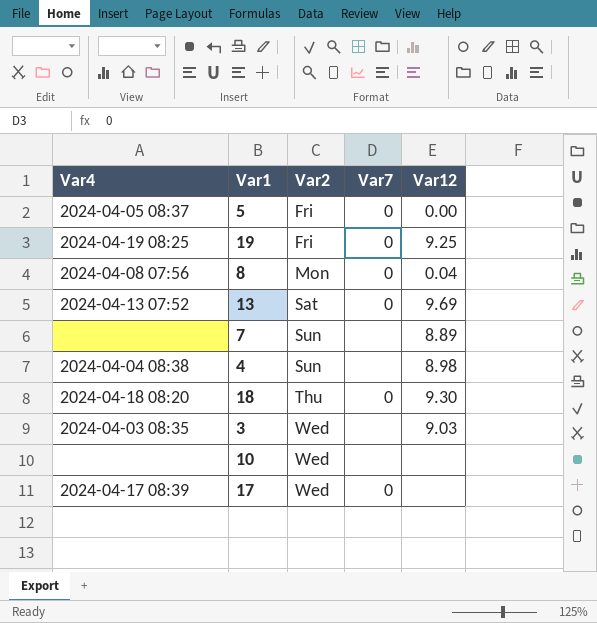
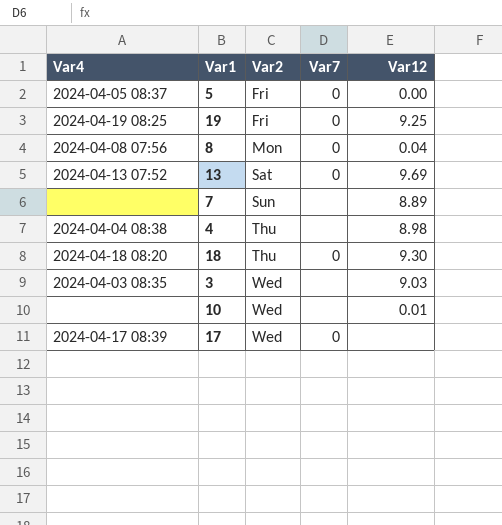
4 | Var2: Sun -> Thu
10 | Var12: none -> 0.01

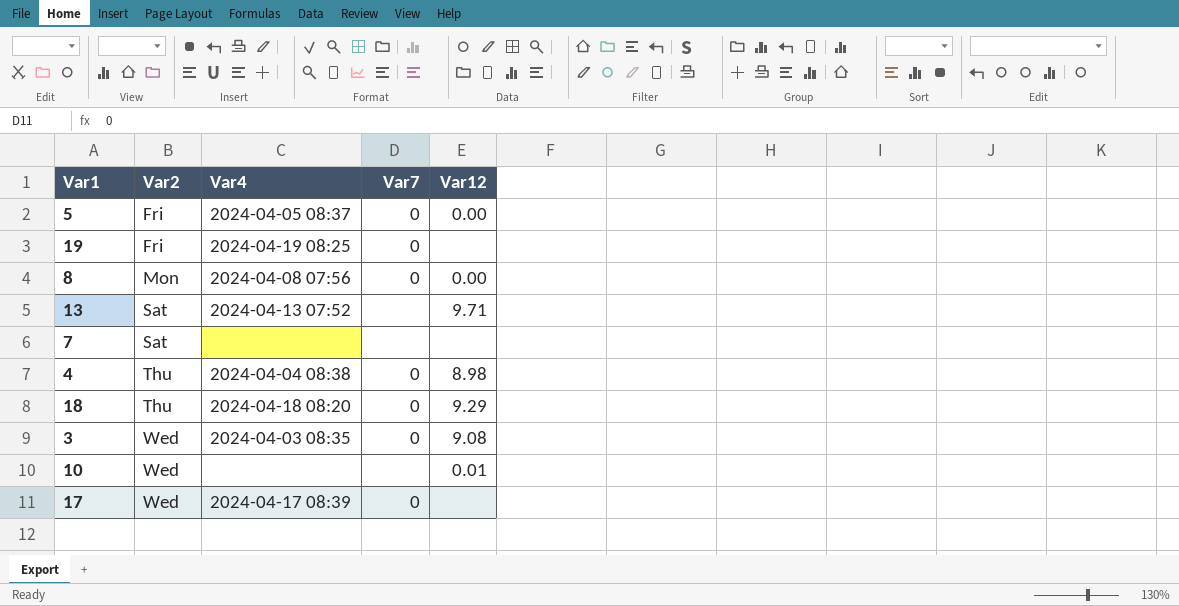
column Var4 | position: 1 -> 3
19 | Var12: 9.25 -> none
8 | Var12: 0.04 -> 0.00
13 | Var7: 0 -> none
13 | Var12: 9.69 -> 9.71
7 | Var2: Sun -> Sat
7 | Var12: 8.89 -> none
4 | Var7: none -> 0
18 | Var12: 9.30 -> 9.29
3 | Var7: none -> 0
3 | Var12: 9.03 -> 9.08

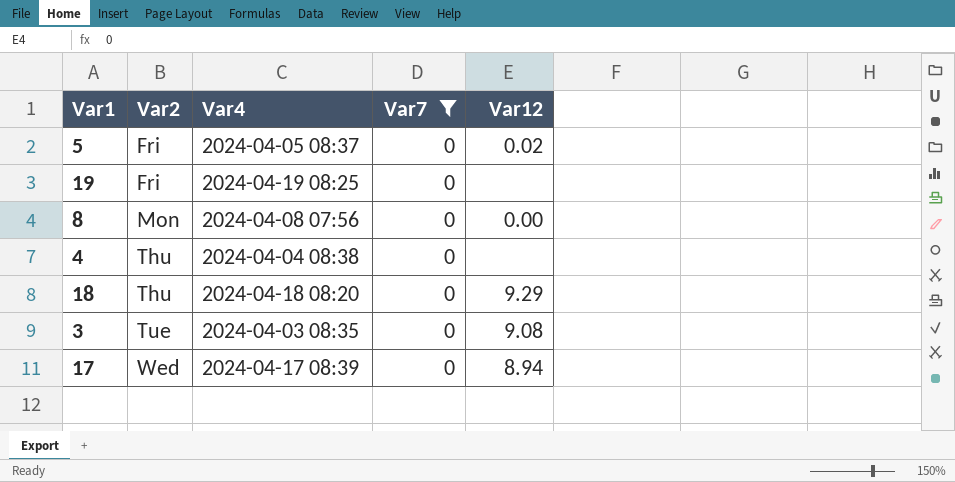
filter: none -> Var7 = 0
5 | Var12: 0.00 -> 0.02
4 | Var12: 8.98 -> none
3 | Var2: Wed -> Tue
17 | Var12: none -> 8.94

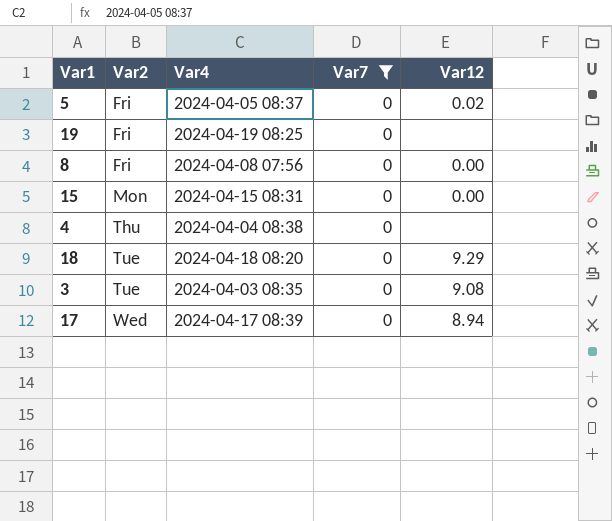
8 | Var2: Mon -> Fri
row 15: none -> Mon | 2024-04-15 08:31 | 0 | 0.00
18 | Var2: Thu -> Tue

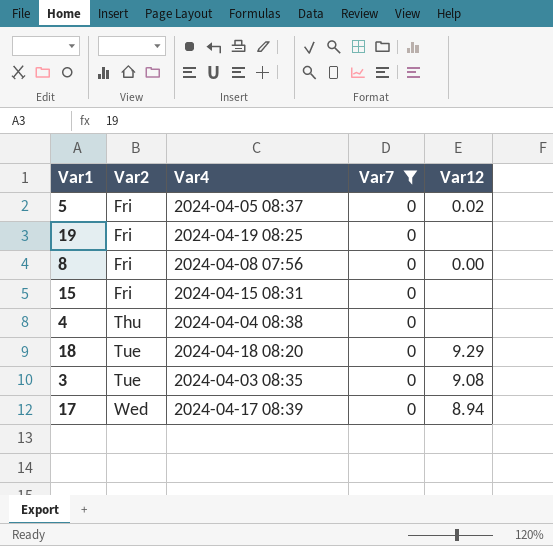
15 | Var2: Mon -> Fri
15 | Var12: 0.00 -> none

